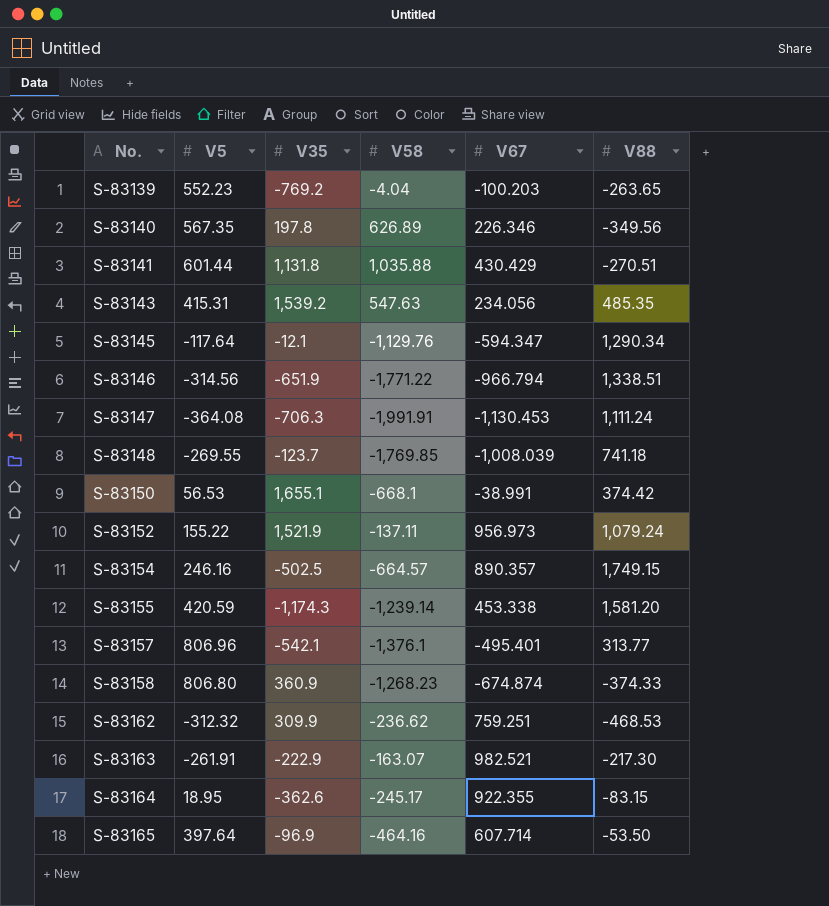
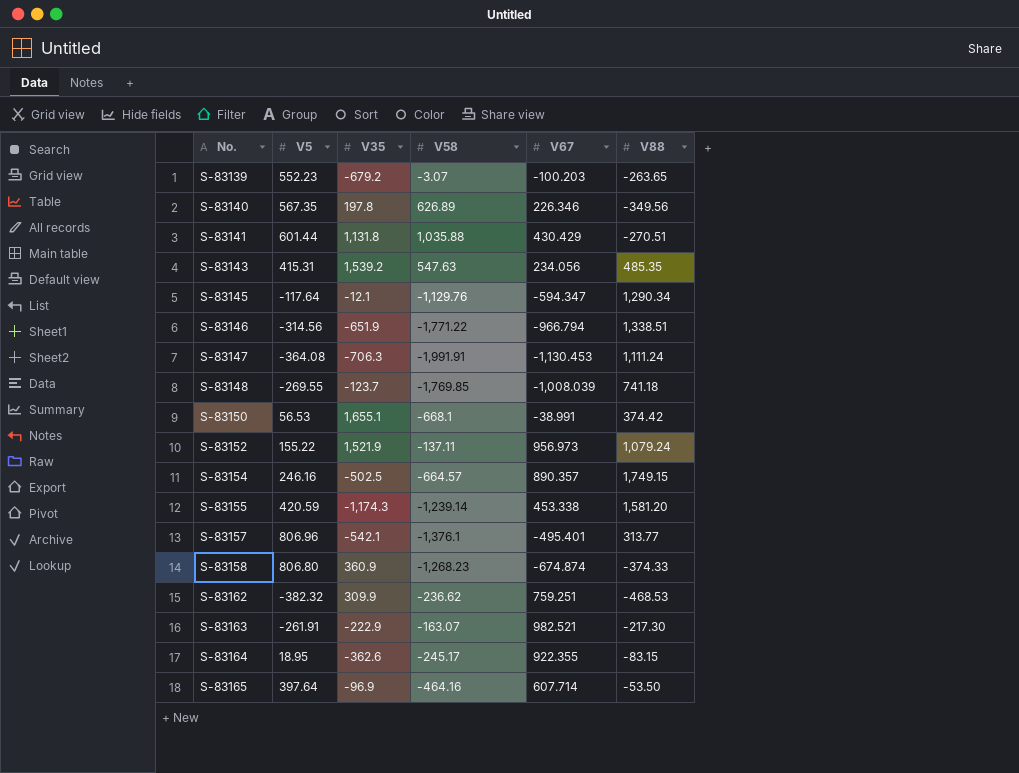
S-83139 | V35: -769.2 -> -679.2
S-83139 | V58: -4.04 -> -3.07
S-83162 | V5: -312.32 -> -382.32

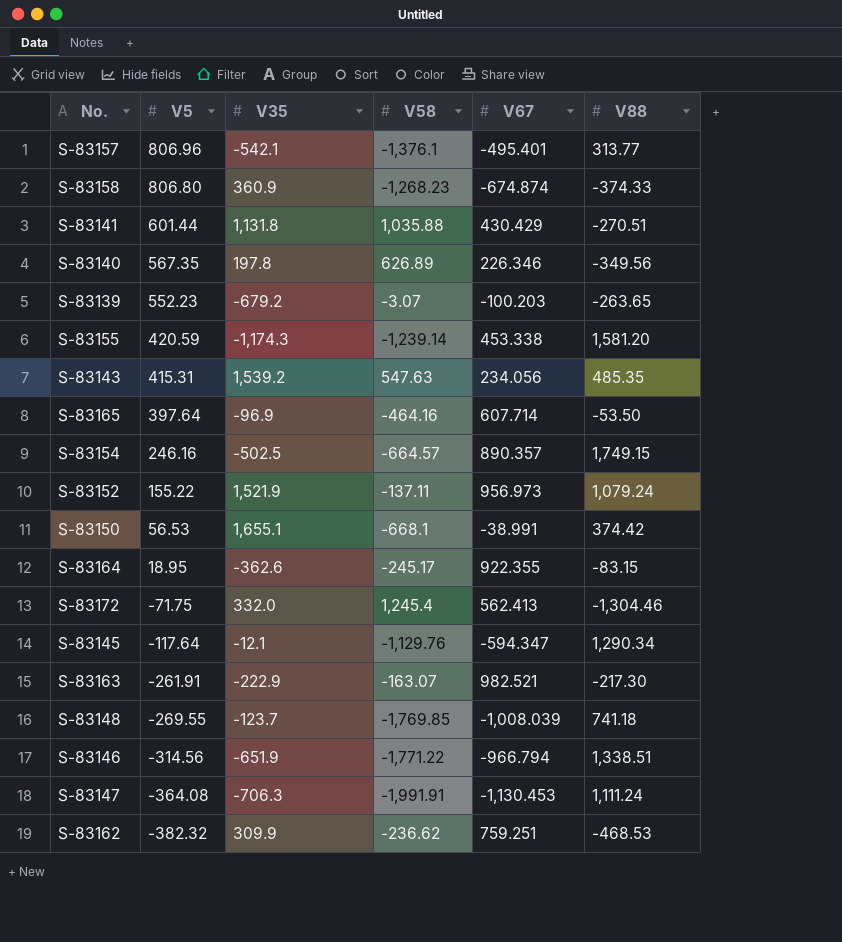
row order: No. ascending -> V5 descending
row S-83172: none -> -71.75 | 332.0 | 1,245.4 | 562.413 | -1,304.46

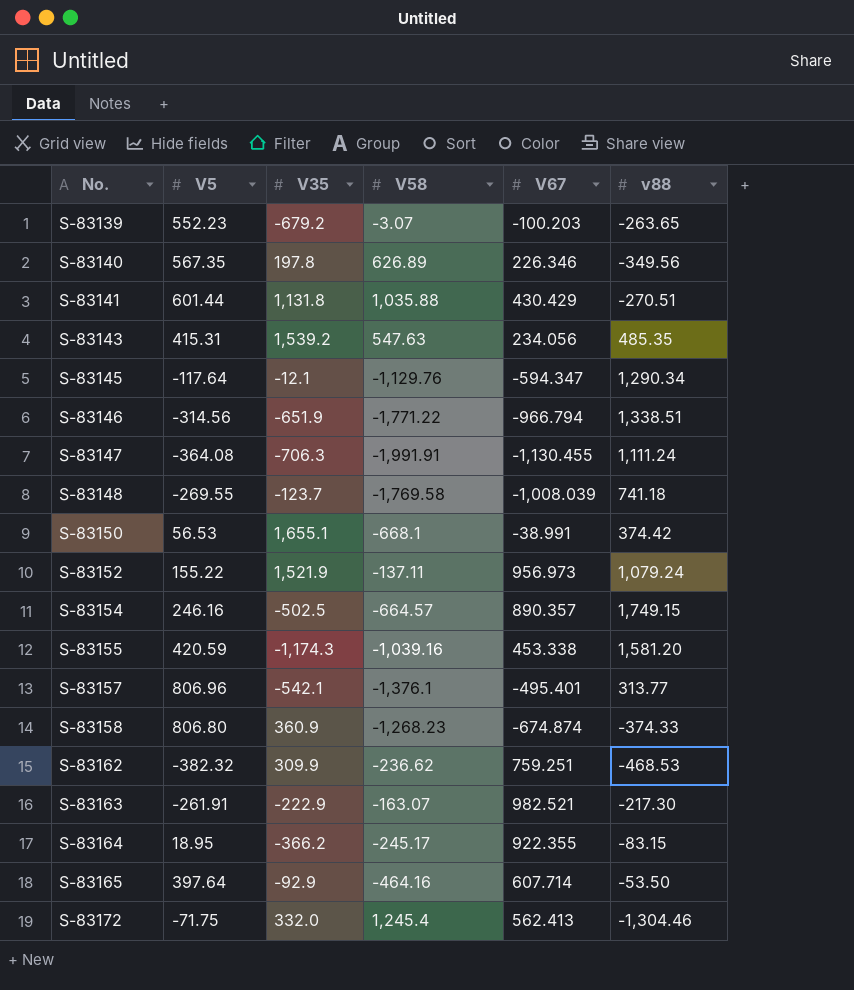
row order: V5 descending -> No. ascending
column name: V88 -> v88
S-83147 | V67: -1,130.453 -> -1,130.455
S-83148 | V58: -1,769.85 -> -1,769.58
S-83155 | V58: -1,239.14 -> -1,039.16
S-83164 | V35: -362.6 -> -366.2
S-83165 | V35: -96.9 -> -92.9

